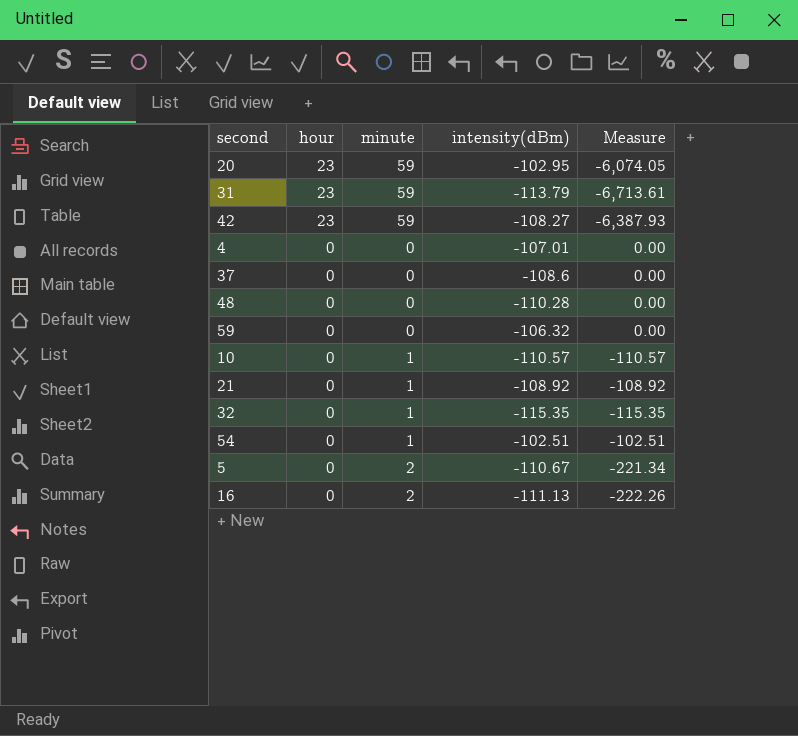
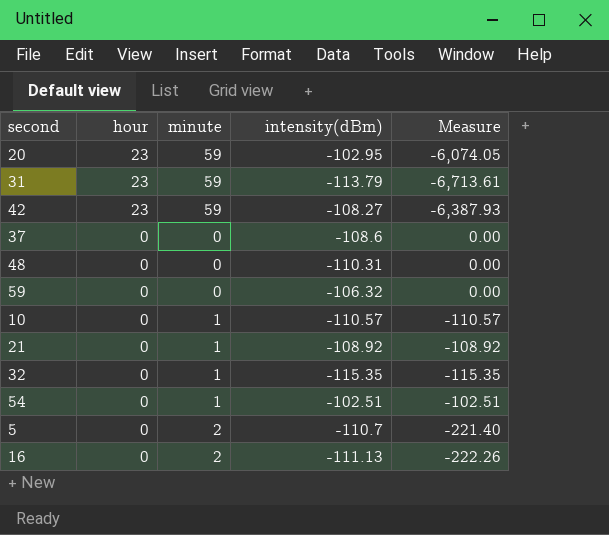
row 4: 0 | 0 | -107.01 | 0.00 -> none
48 | intensity(dBm): -110.28 -> -110.31
5 | intensity(dBm): -110.67 -> -110.7
5 | Measure: -221.34 -> -221.40

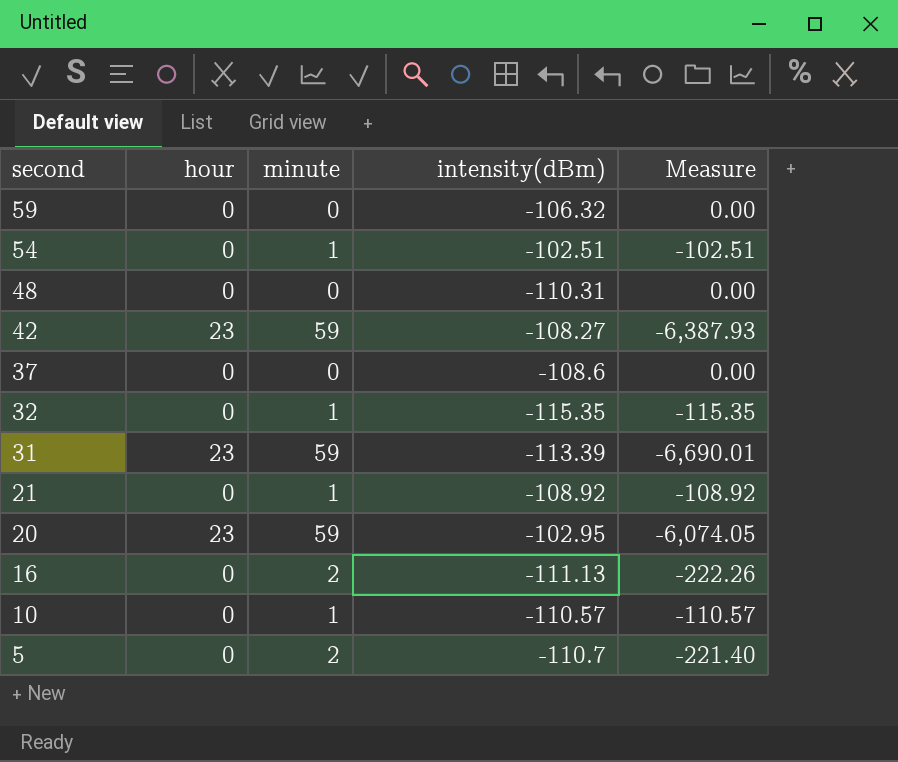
row order: hour descending -> second descending
31 | intensity(dBm): -113.79 -> -113.39
31 | Measure: -6,713.61 -> -6,690.01

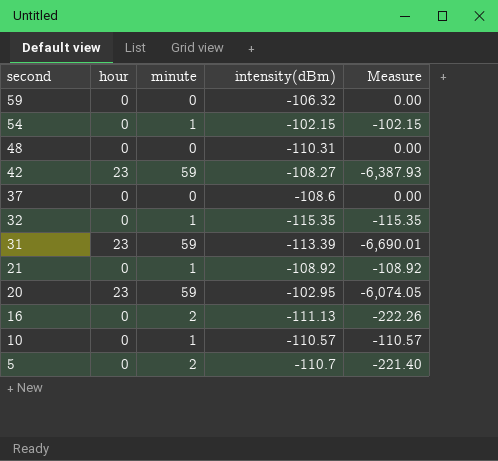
54 | intensity(dBm): -102.51 -> -102.15
54 | Measure: -102.51 -> -102.15

